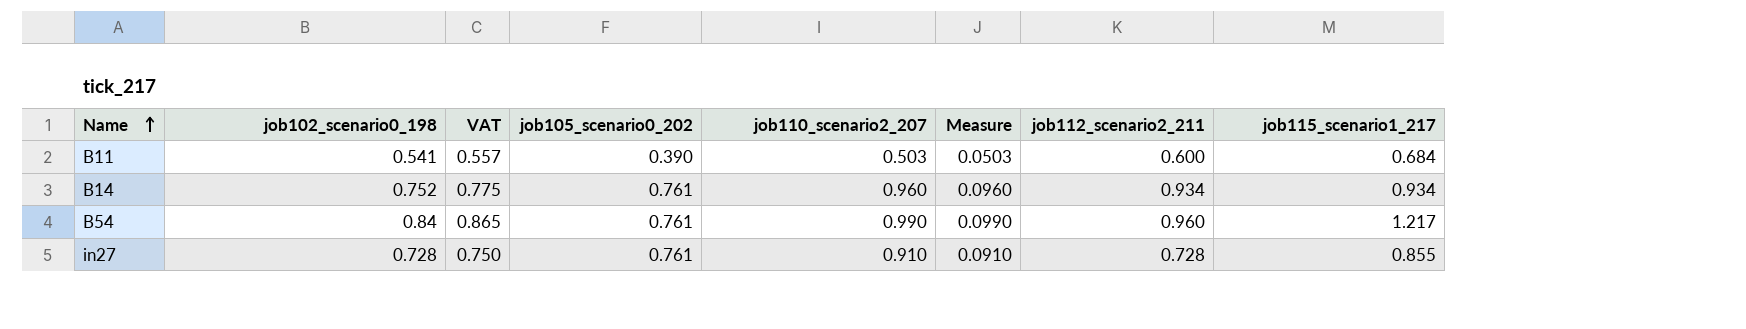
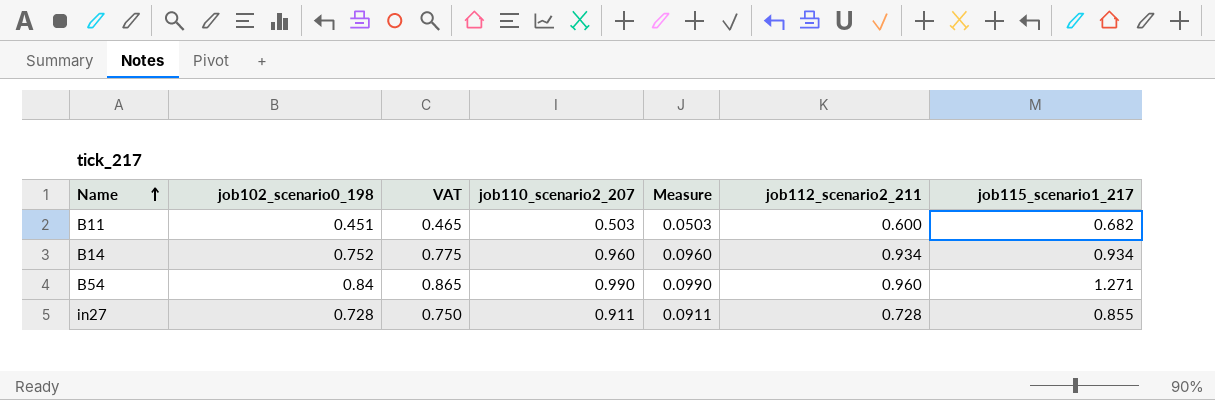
column job105_scenario0_202 | position: 4 -> none
B11 | job102_scenario0_198: 0.541 -> 0.451
B11 | VAT: 0.557 -> 0.465
B11 | job115_scenario1_217: 0.684 -> 0.682
B54 | job115_scenario1_217: 1.217 -> 1.271
in27 | job110_scenario2_207: 0.910 -> 0.911
in27 | Measure: 0.0910 -> 0.0911

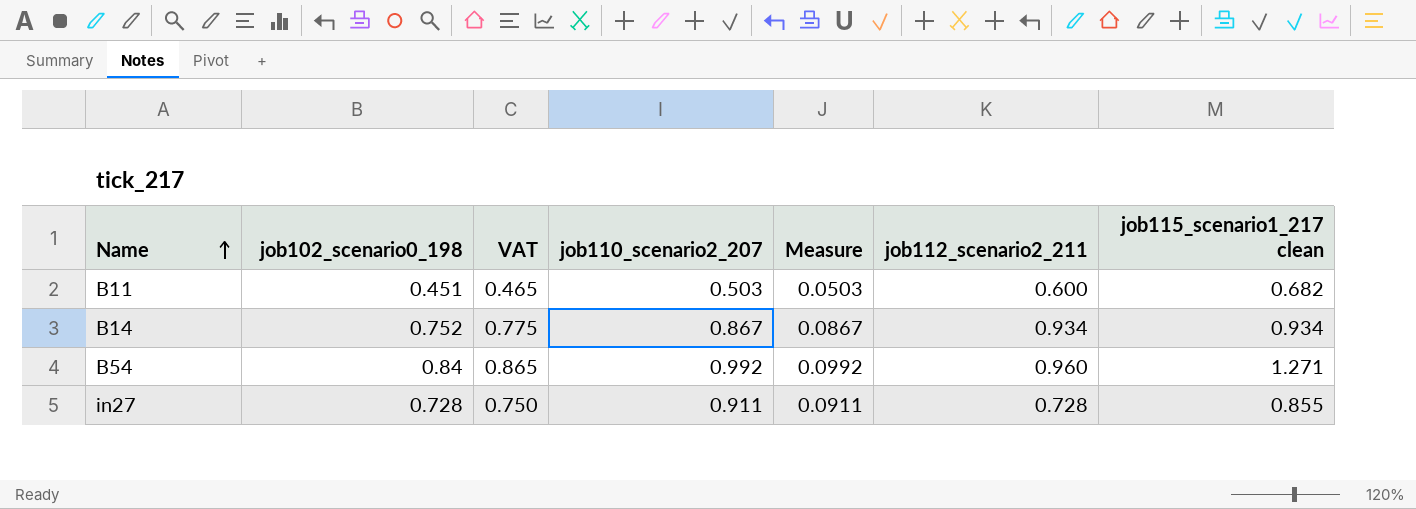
column name: job115_scenario1_217 -> job115_scenario1_217 clean
B14 | job110_scenario2_207: 0.960 -> 0.867
B14 | Measure: 0.0960 -> 0.0867
B54 | job110_scenario2_207: 0.990 -> 0.992
B54 | Measure: 0.0990 -> 0.0992

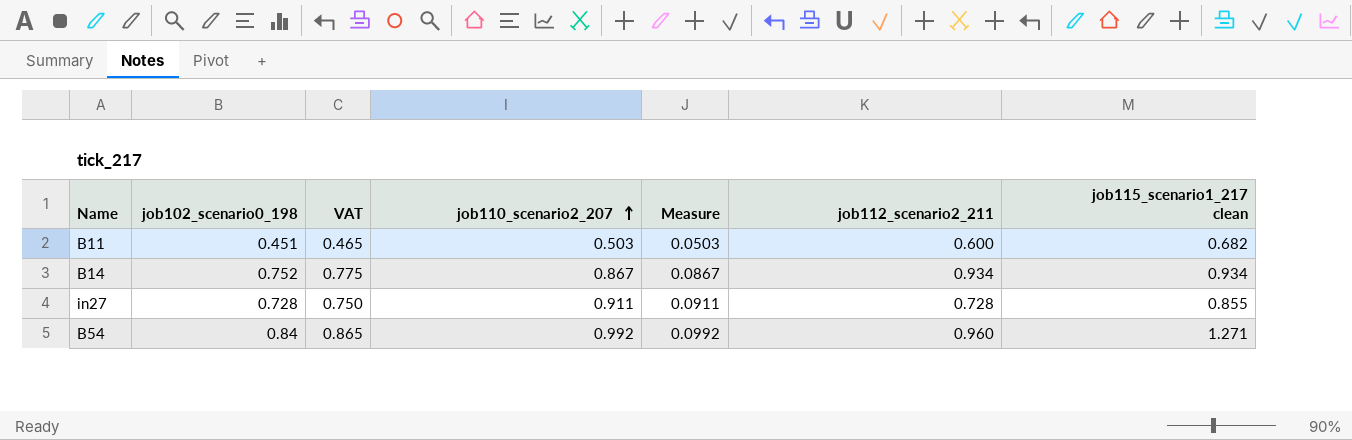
row order: Name ascending -> job110_scenario2_207 ascending

